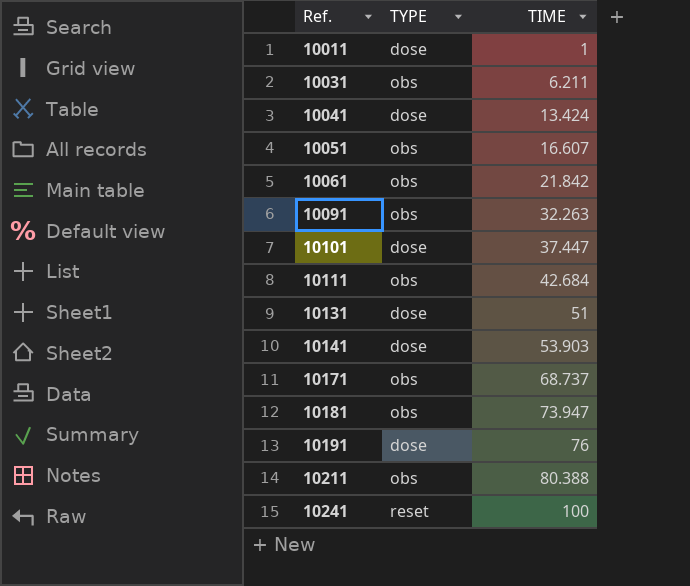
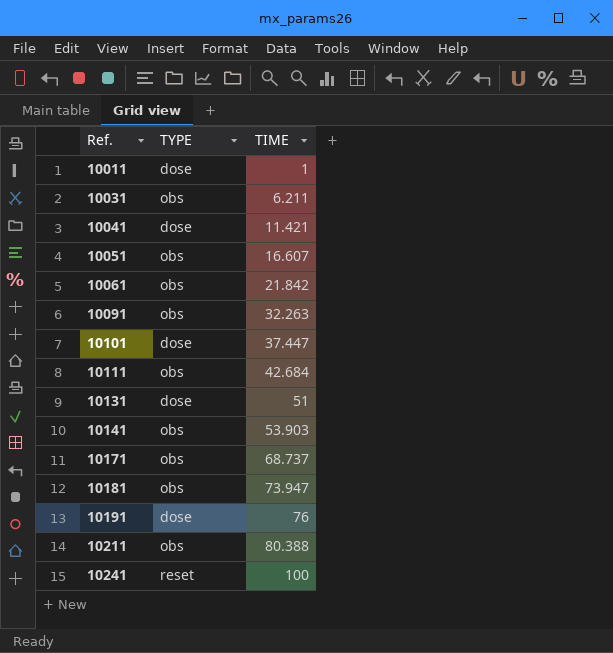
10041 | TIME: 13.424 -> 11.421
10141 | TYPE: dose -> obs

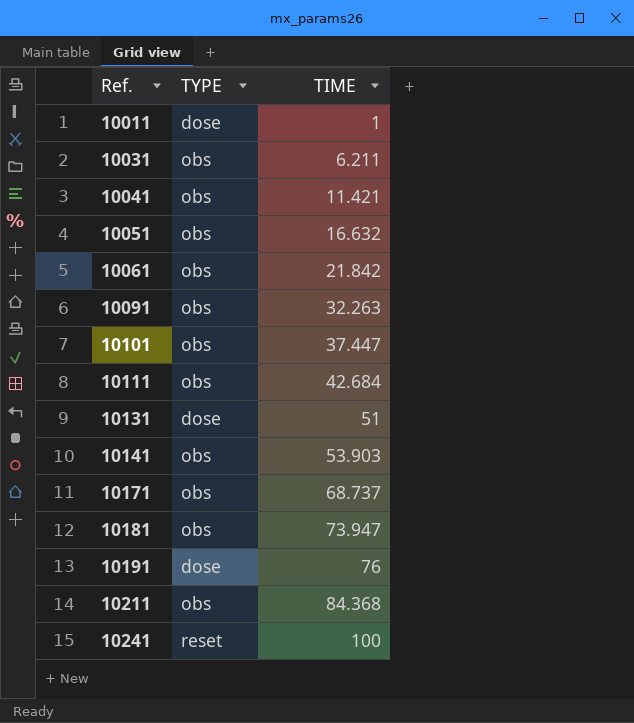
10041 | TYPE: dose -> obs
10051 | TIME: 16.607 -> 16.632
10101 | TYPE: dose -> obs
10211 | TIME: 80.388 -> 84.368

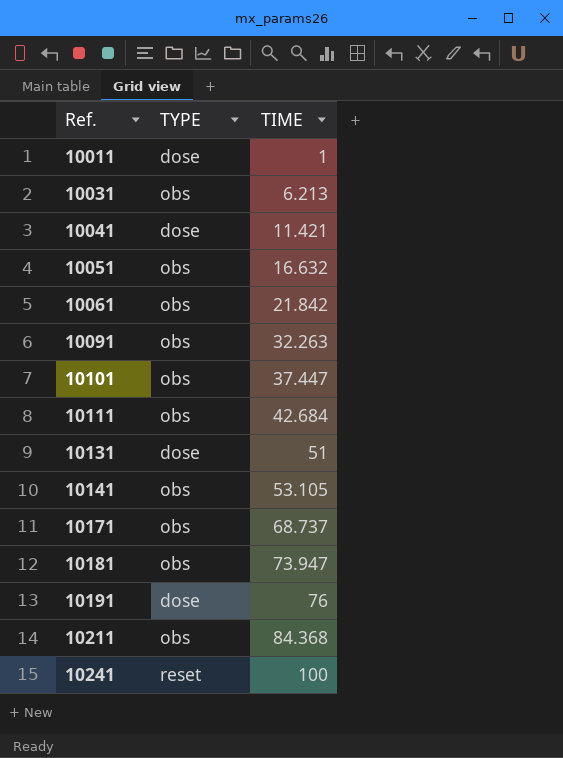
10031 | TIME: 6.211 -> 6.213
10041 | TYPE: obs -> dose
10141 | TIME: 53.903 -> 53.105

